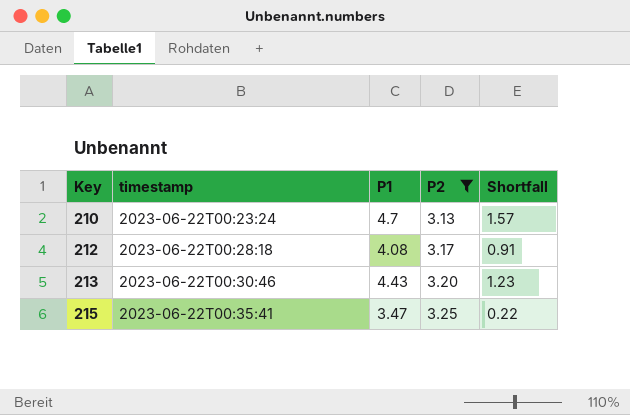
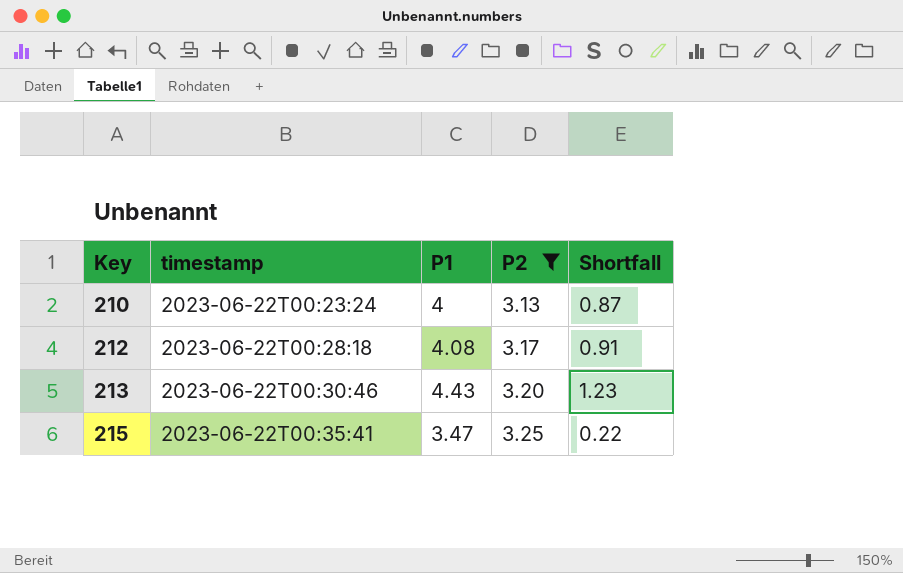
210 | P1: 4.7 -> 4
210 | Shortfall: 1.57 -> 0.87

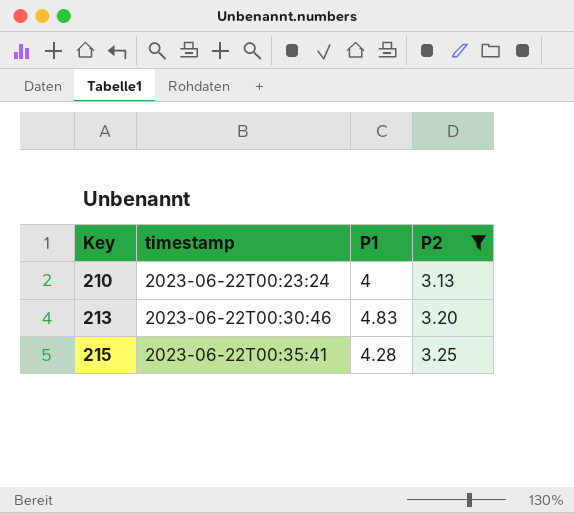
column Shortfall | formula: [P1] - [P2] -> none
row 212: 2023-06-22T00:28:18 | 4.08 | 3.17 | 0.91 -> none
213 | P1: 4.43 -> 4.83
215 | P1: 3.47 -> 4.28

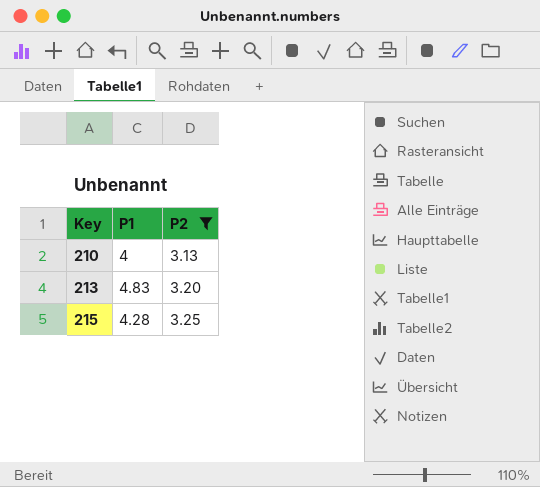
column timestamp | position: 2 -> none

